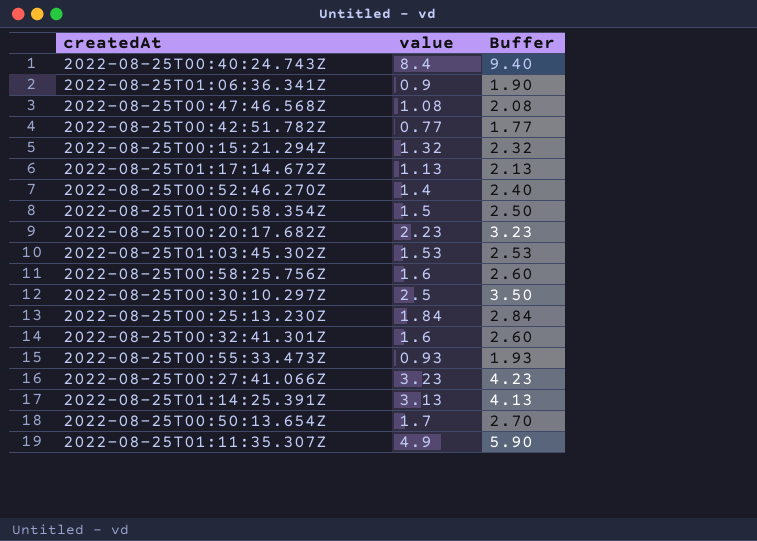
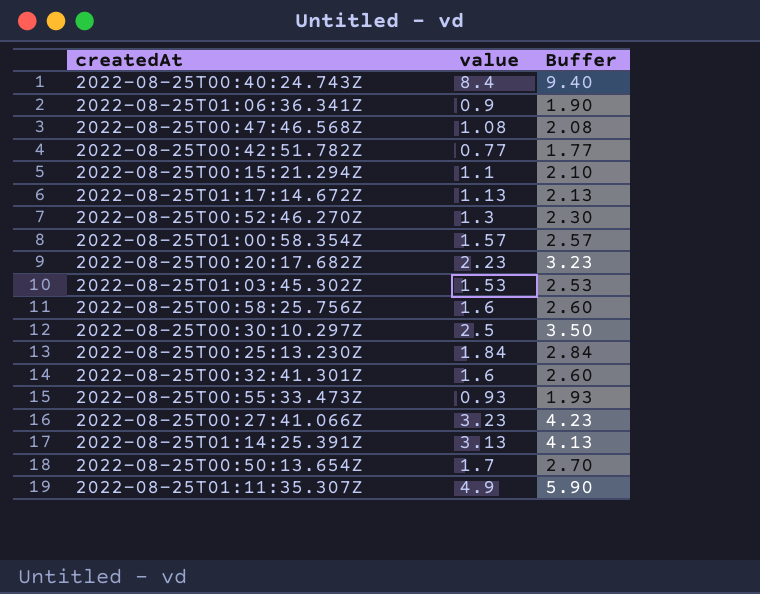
2022-08-25T00:15:21.294Z | value: 1.32 -> 1.1
2022-08-25T00:15:21.294Z | Buffer: 2.32 -> 2.10
2022-08-25T00:52:46.270Z | value: 1.4 -> 1.3
2022-08-25T00:52:46.270Z | Buffer: 2.40 -> 2.30
2022-08-25T01:00:58.354Z | value: 1.5 -> 1.57
2022-08-25T01:00:58.354Z | Buffer: 2.50 -> 2.57

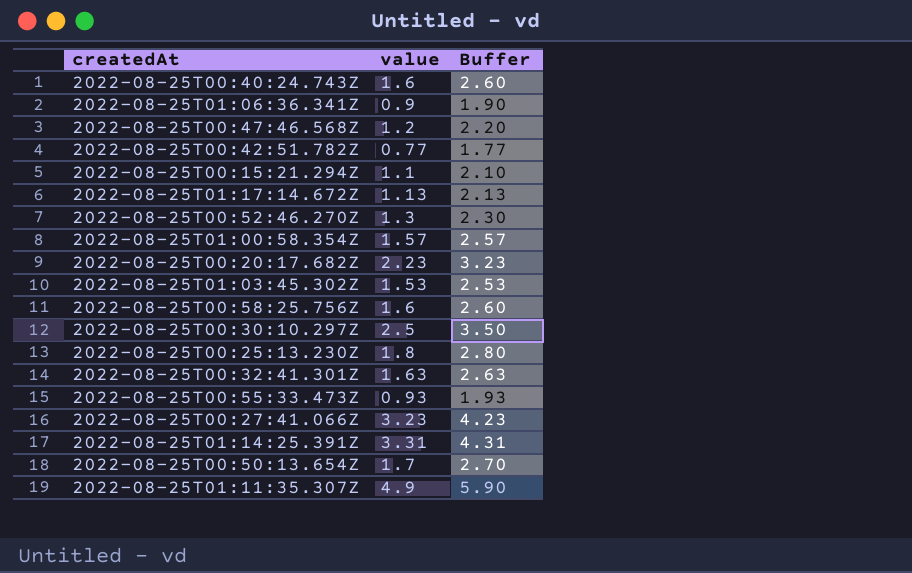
2022-08-25T00:40:24.743Z | value: 8.4 -> 1.6
2022-08-25T00:40:24.743Z | Buffer: 9.40 -> 2.60
2022-08-25T00:47:46.568Z | value: 1.08 -> 1.2
2022-08-25T00:47:46.568Z | Buffer: 2.08 -> 2.20
2022-08-25T00:25:13.230Z | value: 1.84 -> 1.8
2022-08-25T00:25:13.230Z | Buffer: 2.84 -> 2.80
2022-08-25T00:32:41.301Z | value: 1.6 -> 1.63
2022-08-25T00:32:41.301Z | Buffer: 2.60 -> 2.63
2022-08-25T01:14:25.391Z | value: 3.13 -> 3.31
2022-08-25T01:14:25.391Z | Buffer: 4.13 -> 4.31

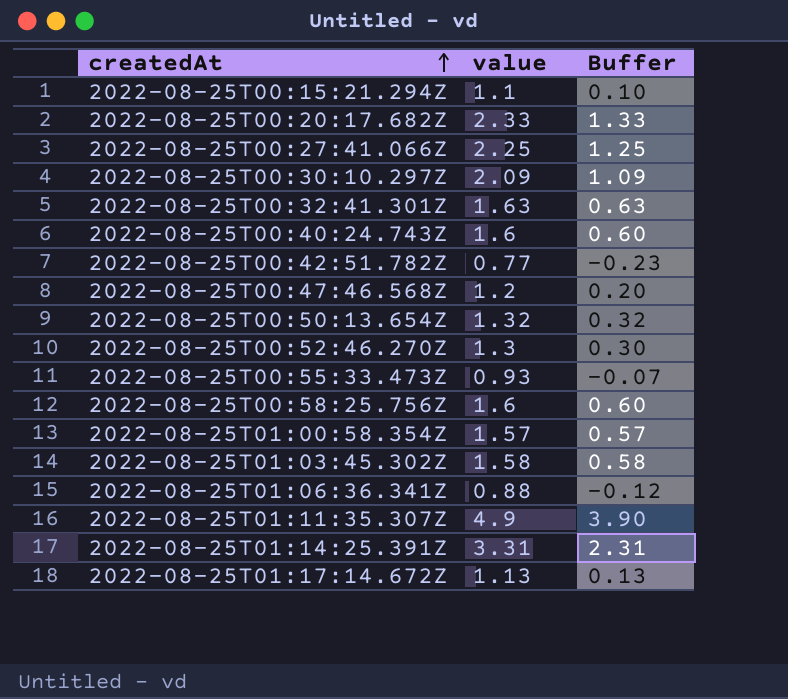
row order: none -> createdAt ascending
column Buffer | formula: [value] + 1 -> [value] - 1
row 2022-08-25T00:25:13.230Z: 1.8 | 2.80 -> none
2022-08-25T00:20:17.682Z | value: 2.23 -> 2.33
2022-08-25T00:27:41.066Z | value: 3.23 -> 2.25
2022-08-25T00:30:10.297Z | value: 2.5 -> 2.09
2022-08-25T00:50:13.654Z | value: 1.7 -> 1.32
2022-08-25T01:03:45.302Z | value: 1.53 -> 1.58
2022-08-25T01:06:36.341Z | value: 0.9 -> 0.88

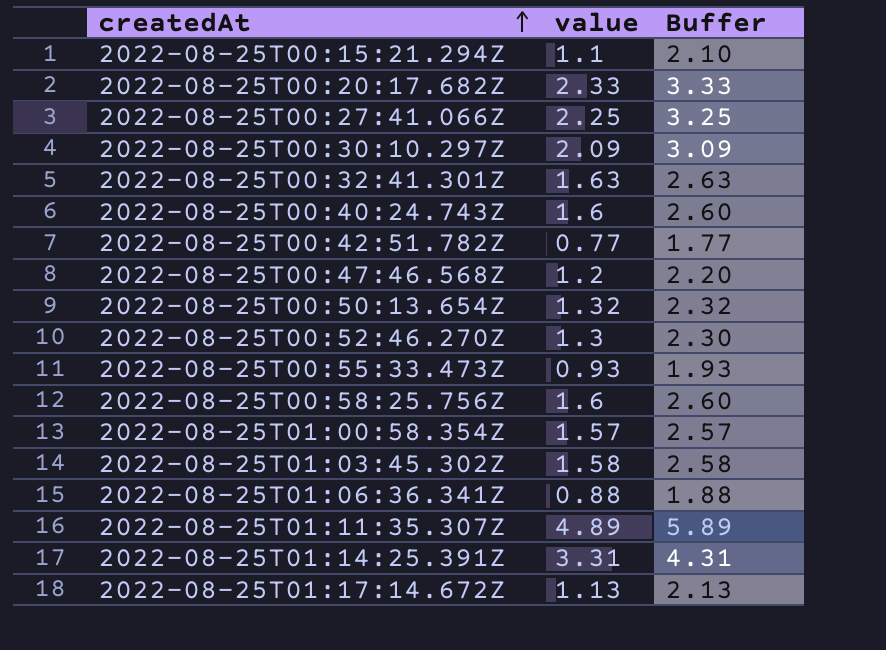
column Buffer | formula: [value] - 1 -> [value] + 1
2022-08-25T01:11:35.307Z | value: 4.9 -> 4.89

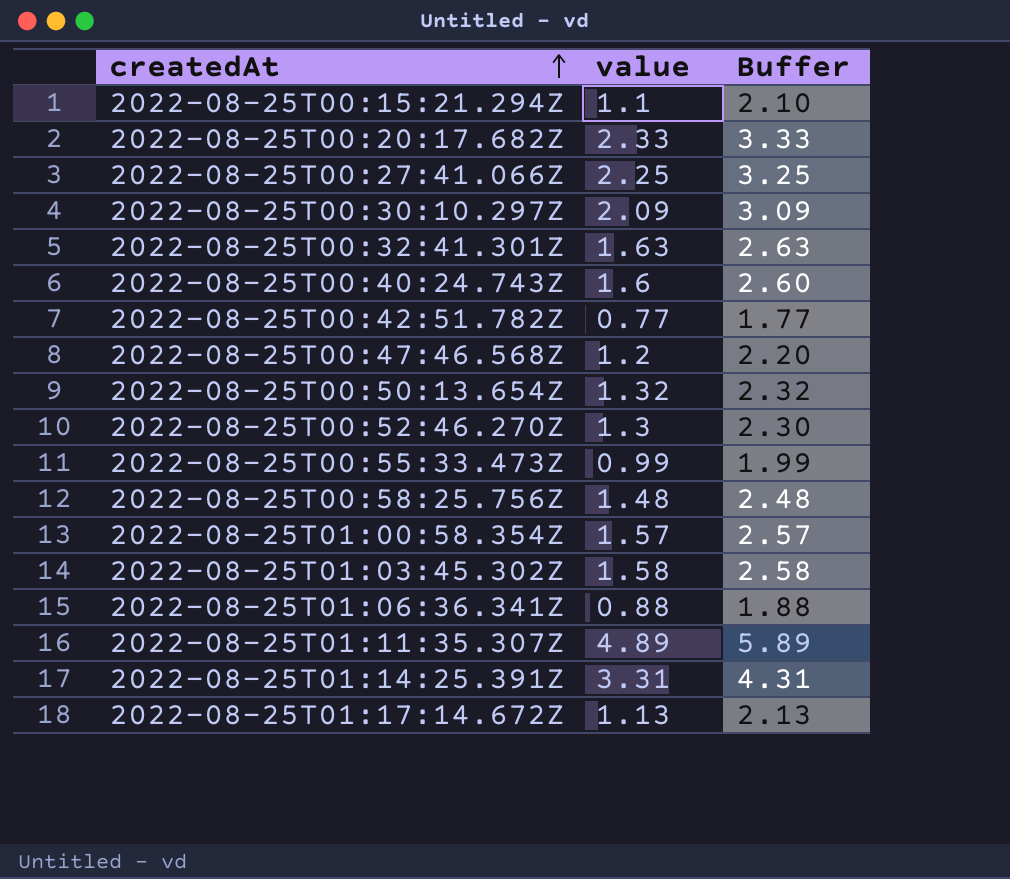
2022-08-25T00:55:33.473Z | value: 0.93 -> 0.99
2022-08-25T00:55:33.473Z | Buffer: 1.93 -> 1.99
2022-08-25T00:58:25.756Z | value: 1.6 -> 1.48
2022-08-25T00:58:25.756Z | Buffer: 2.60 -> 2.48

